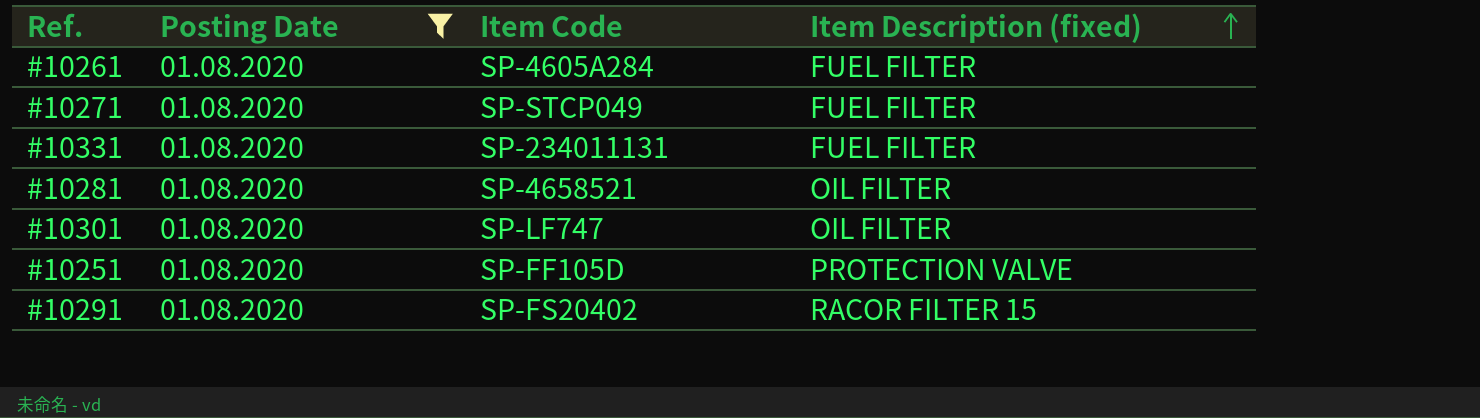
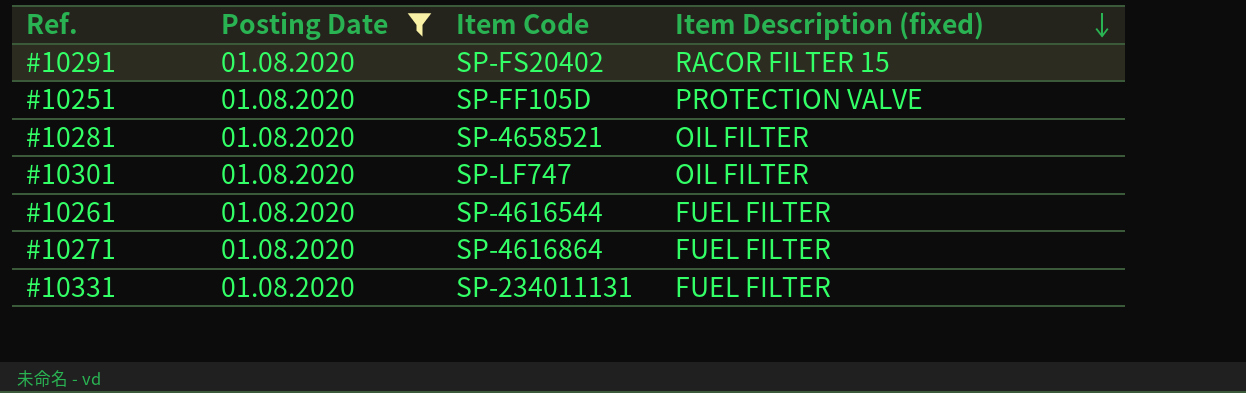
row order: Item Description (fixed) ascending -> Item Description (fixed) descending
#10261 | Item Code: SP-4605A284 -> SP-4616544
#10271 | Item Code: SP-STCP049 -> SP-4616864

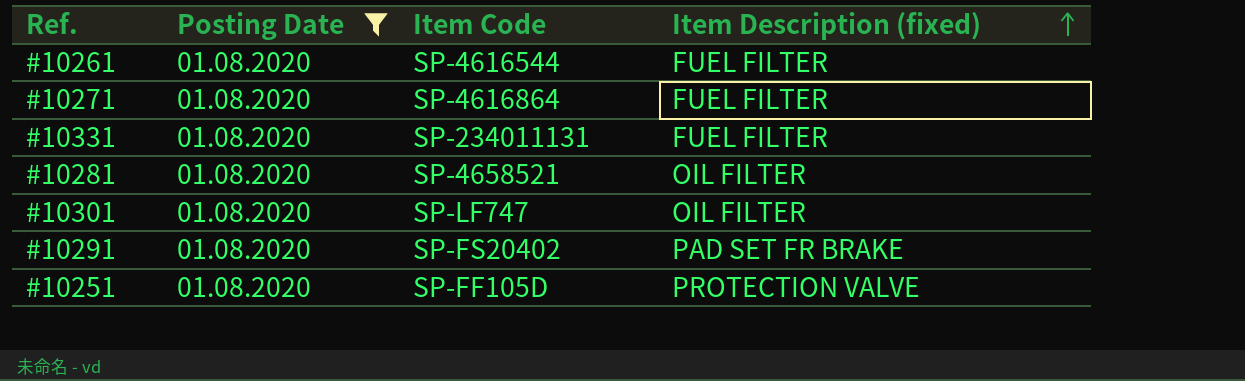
row order: Item Description (fixed) descending -> Item Description (fixed) ascending
#10291 | Item Description (fixed): RACOR FILTER 15 -> PAD SET FR BRAKE

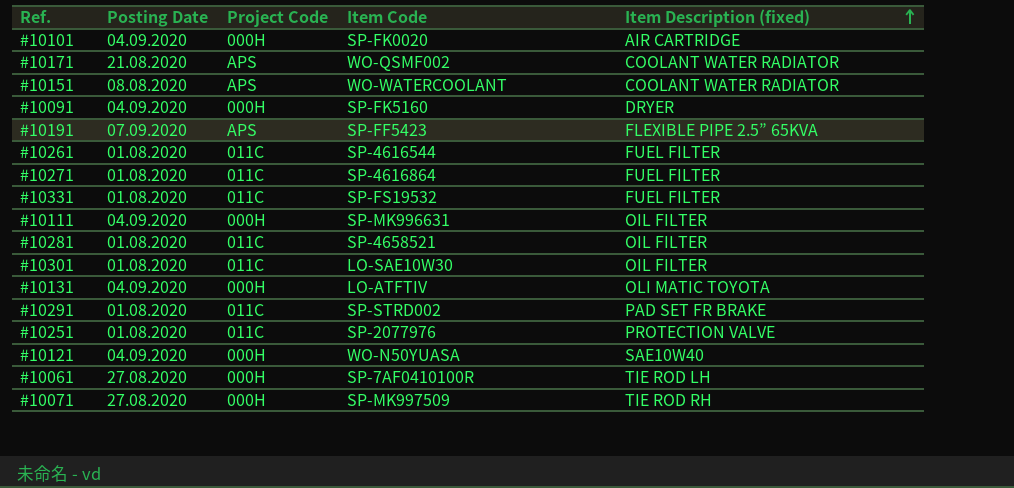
filter: Posting Date = 01.08.2020 -> none
column Project Code | position: none -> 3
#10331 | Item Code: SP-234011131 -> SP-FS19532
#10301 | Item Code: SP-LF747 -> LO-SAE10W30
#10291 | Item Code: SP-FS20402 -> SP-STRD002
#10251 | Item Code: SP-FF105D -> SP-2077976

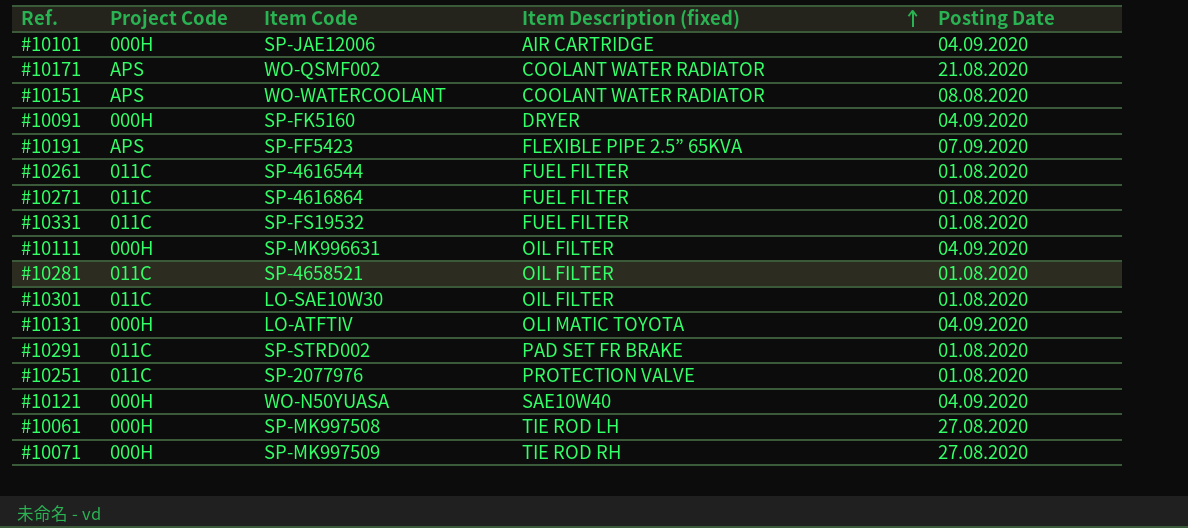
column Posting Date | position: 2 -> 5
#10101 | Item Code: SP-FK0020 -> SP-JAE12006
#10061 | Item Code: SP-7AF0410100R -> SP-MK997508

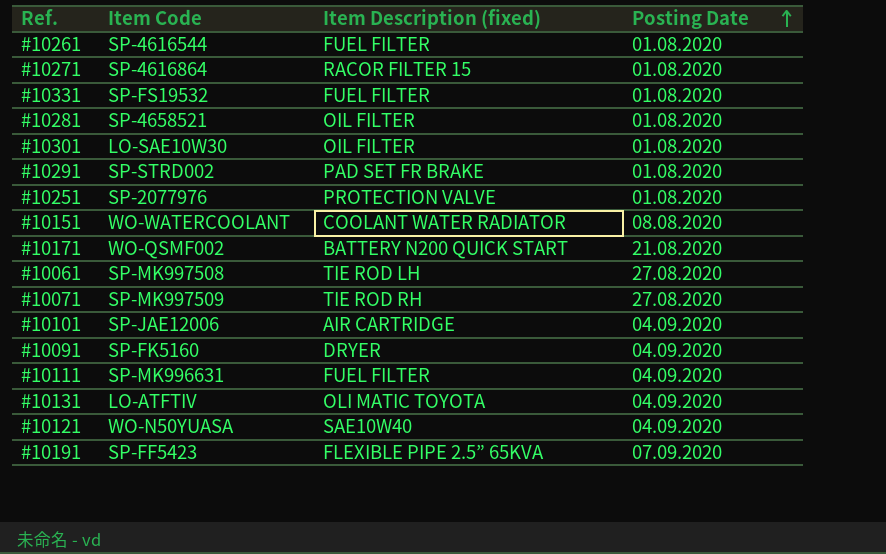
row order: Item Description (fixed) ascending -> Posting Date ascending
column Project Code | position: 2 -> none
#10271 | Item Description (fixed): FUEL FILTER -> RACOR FILTER 15
#10171 | Item Description (fixed): COOLANT WATER RADIATOR -> BATTERY N200 QUICK START
#10111 | Item Description (fixed): OIL FILTER -> FUEL FILTER

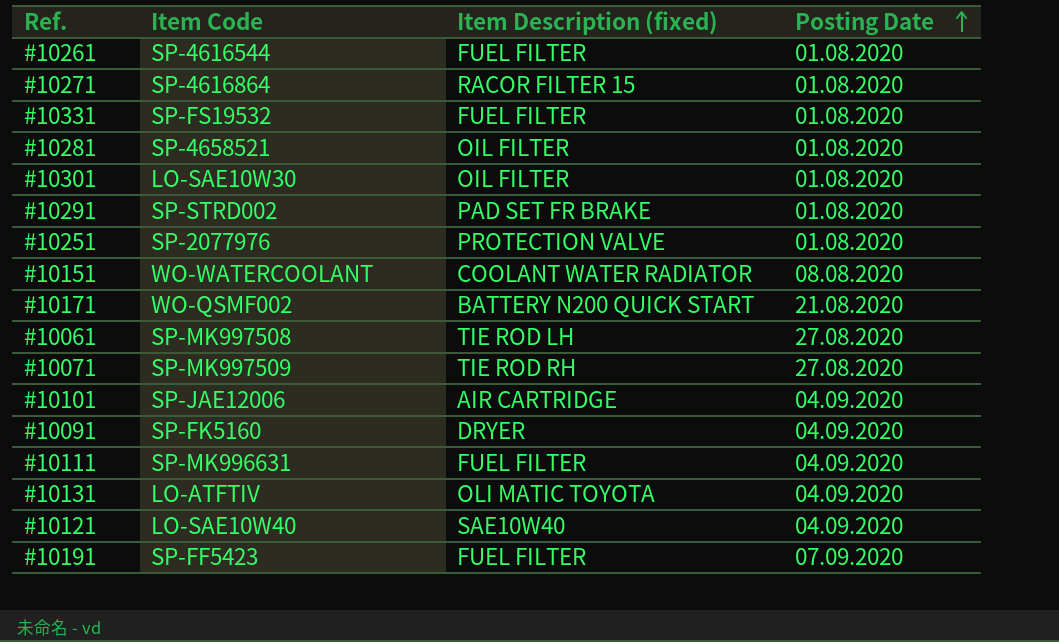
#10121 | Item Code: WO-N50YUASA -> LO-SAE10W40
#10191 | Item Description (fixed): FLEXIBLE PIPE 2.5” 65KVA -> FUEL FILTER

